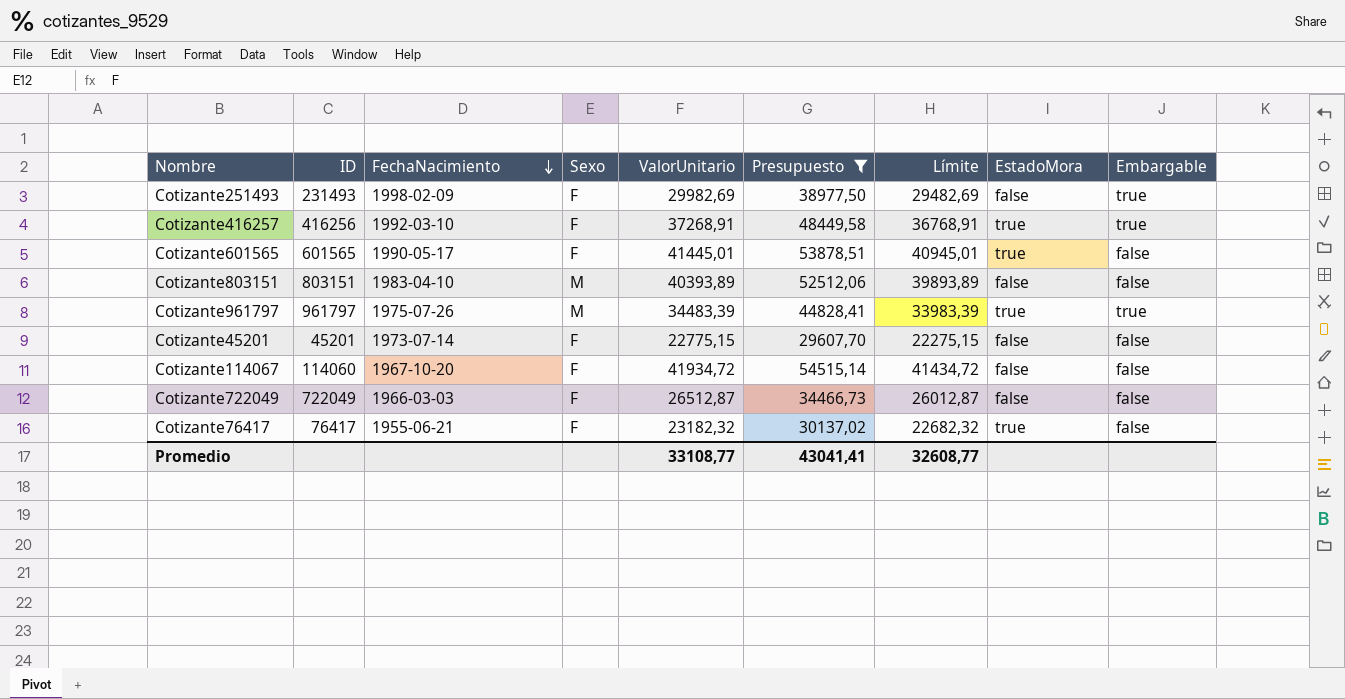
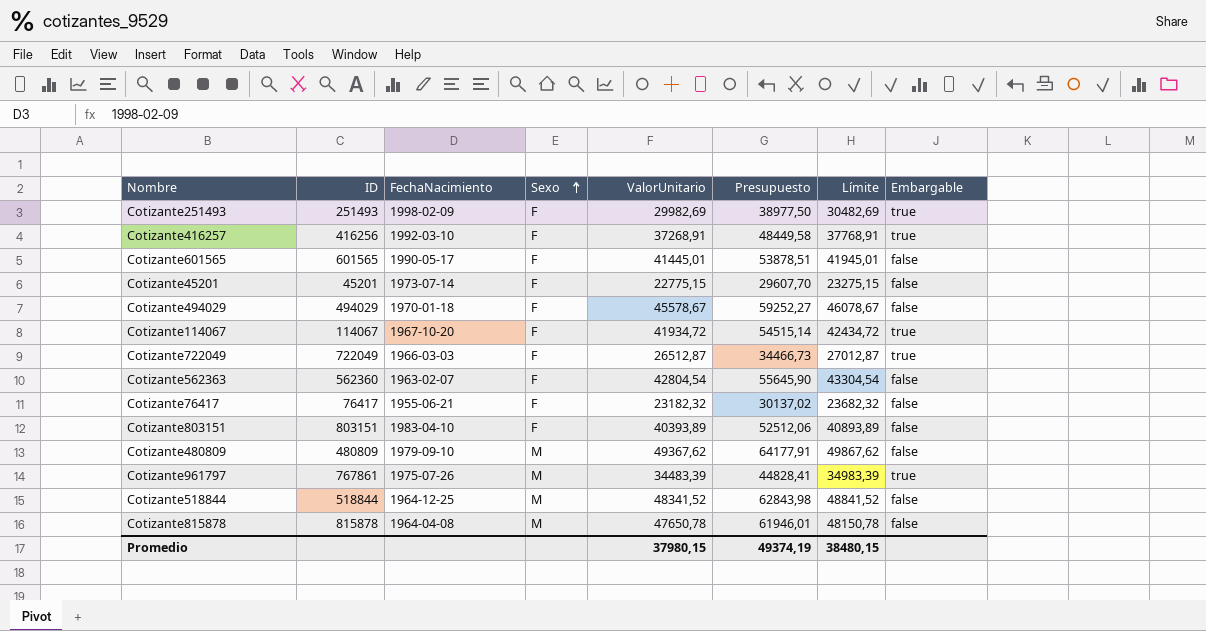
filter: Presupuesto <= 54515,14 -> none
row order: FechaNacimiento descending -> Sexo ascending
column EstadoMora | position: 8 -> none
column Límite | formula: [ValorUnitario] - 500 -> [ValorUnitario] + 500
Cotizante251493 | ID: 231493 -> 251493
Cotizante114067 | ID: 114060 -> 114067
Cotizante114067 | Embargable: false -> true
Cotizante722049 | Embargable: false -> true
Cotizante803151 | Sexo: M -> F
Cotizante961797 | ID: 961797 -> 767861
Promedio | ValorUnitario: 33108,77 -> 37980,15
Promedio | Presupuesto: 43041,41 -> 49374,19
Promedio | Límite: 32608,77 -> 38480,15

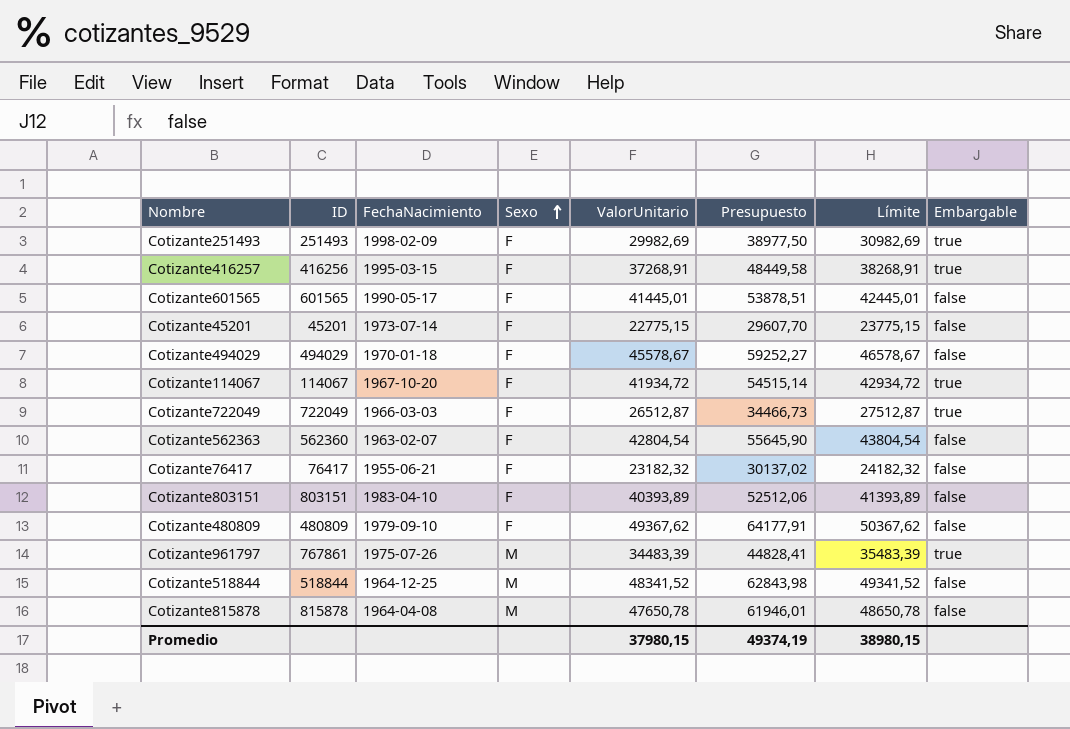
column Límite | formula: [ValorUnitario] + 500 -> [ValorUnitario] + 1000
Cotizante416257 | FechaNacimiento: 1992-03-10 -> 1995-03-15
Cotizante480809 | Sexo: M -> F
Promedio | Límite: 38480,15 -> 38980,15

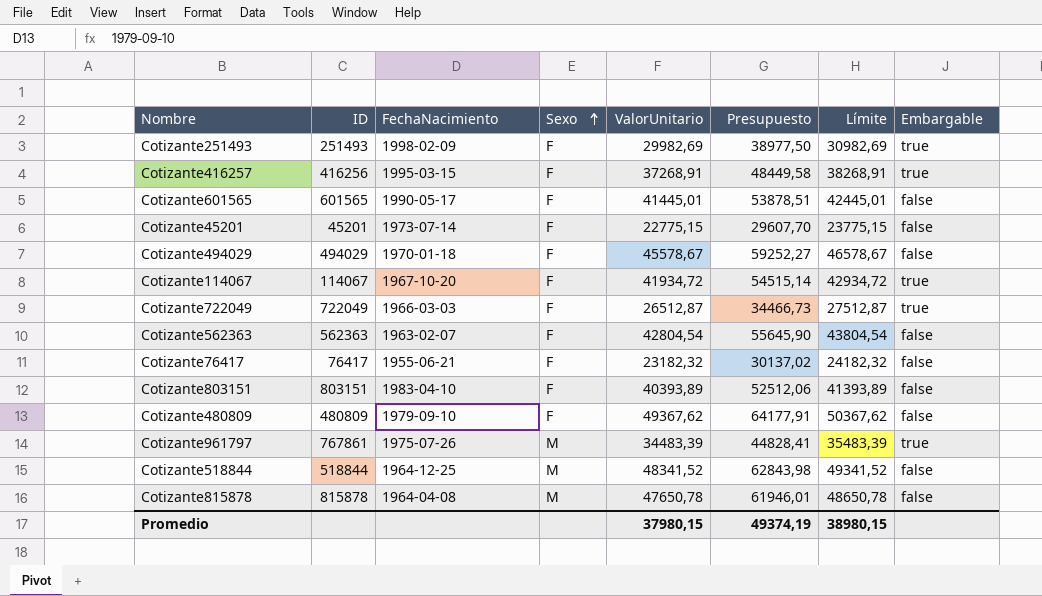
Cotizante562363 | ID: 562360 -> 562363

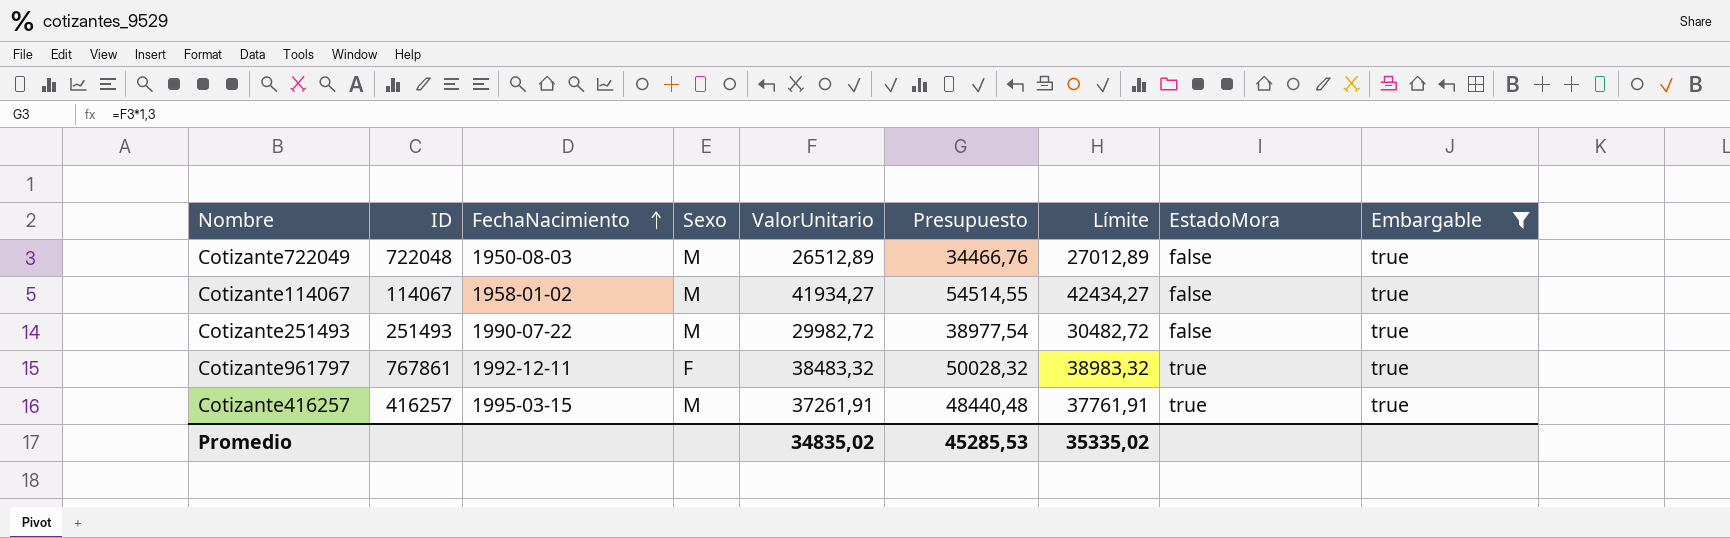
filter: none -> Embargable = true
row order: Sexo ascending -> FechaNacimiento ascending
column Límite | formula: [ValorUnitario] + 1000 -> [ValorUnitario] + 500
column EstadoMora | position: none -> 8
Cotizante722049 | ID: 722049 -> 722048
Cotizante722049 | FechaNacimiento: 1966-03-03 -> 1950-08-03
Cotizante722049 | Sexo: F -> M
Cotizante722049 | ValorUnitario: 26512,87 -> 26512,89
Cotizante722049 | Presupuesto: 34466,73 -> 34466,76
Cotizante114067 | FechaNacimiento: 1967-10-20 -> 1958-01-02
Cotizante114067 | Sexo: F -> M
Cotizante114067 | ValorUnitario: 41934,72 -> 41934,27
Cotizante114067 | Presupuesto: 54515,14 -> 54514,55
Cotizante251493 | FechaNacimiento: 1998-02-09 -> 1990-07-22
Cotizante251493 | Sexo: F -> M
Cotizante251493 | ValorUnitario: 29982,69 -> 29982,72
Cotizante251493 | Presupuesto: 38977,50 -> 38977,54
Cotizante961797 | FechaNacimiento: 1975-07-26 -> 1992-12-11
Cotizante961797 | Sexo: M -> F
Cotizante961797 | ValorUnitario: 34483,39 -> 38483,32
Cotizante961797 | Presupuesto: 44828,41 -> 50028,32
Cotizante416257 | ID: 416256 -> 416257
Cotizante416257 | Sexo: F -> M
Cotizante416257 | ValorUnitario: 37268,91 -> 37261,91
Cotizante416257 | Presupuesto: 48449,58 -> 48440,48
Promedio | ValorUnitario: 37980,15 -> 34835,02
Promedio | Presupuesto: 49374,19 -> 45285,53
Promedio | Límite: 38980,15 -> 35335,02

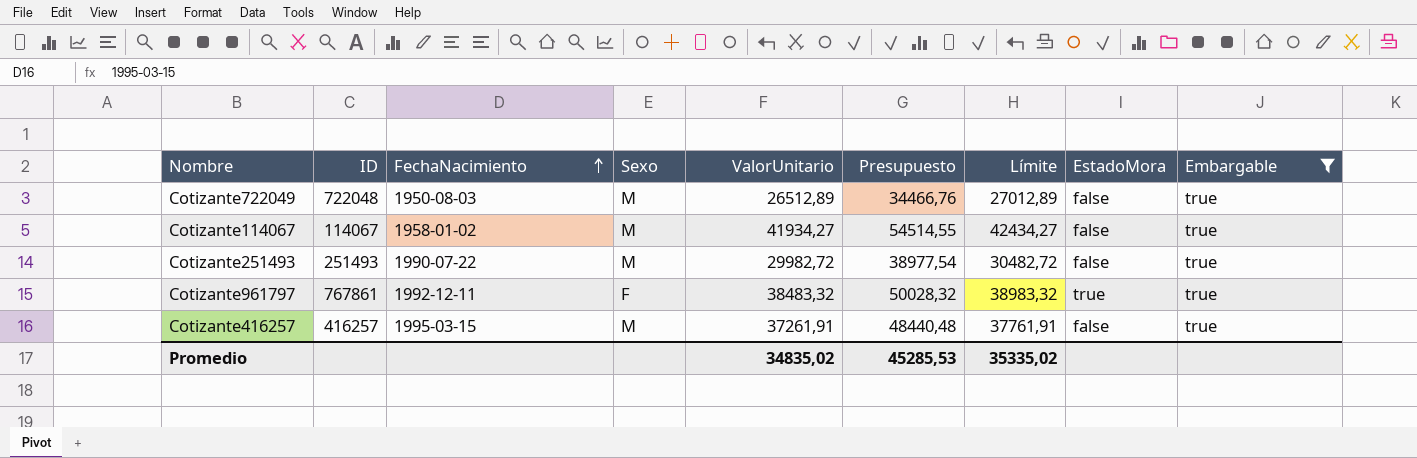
Cotizante416257 | EstadoMora: true -> false

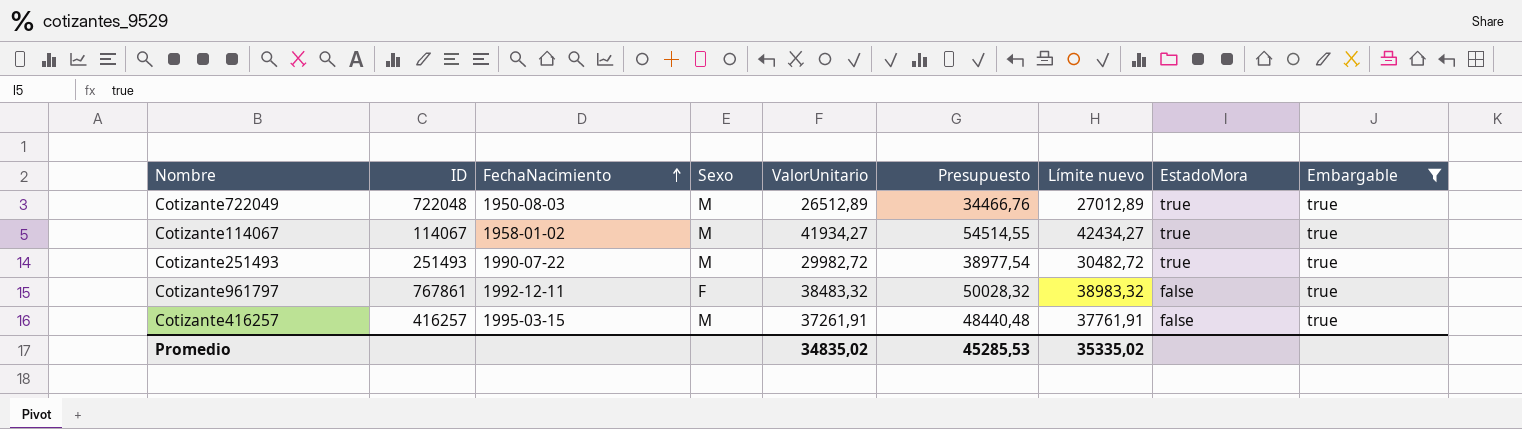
column name: Límite -> Límite nuevo
Cotizante722049 | EstadoMora: false -> true
Cotizante114067 | EstadoMora: false -> true
Cotizante251493 | EstadoMora: false -> true
Cotizante961797 | EstadoMora: true -> false

